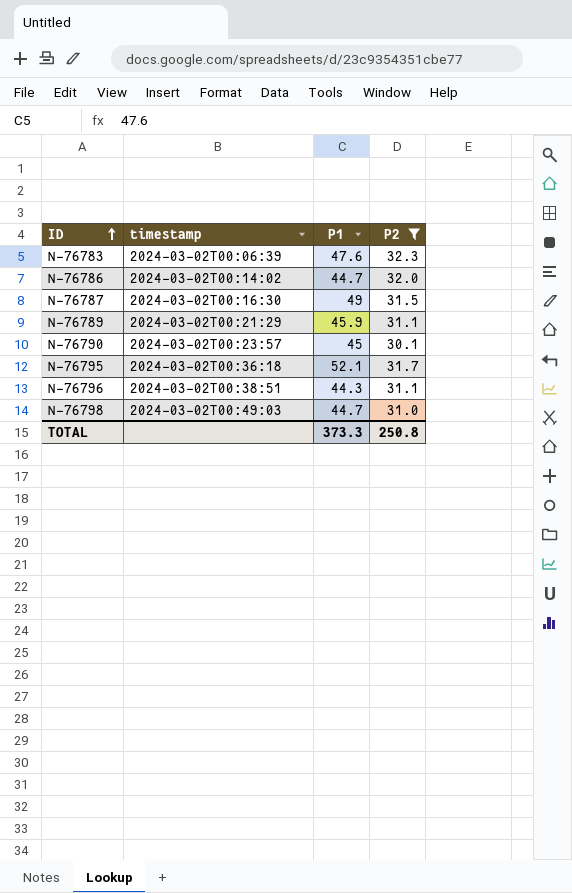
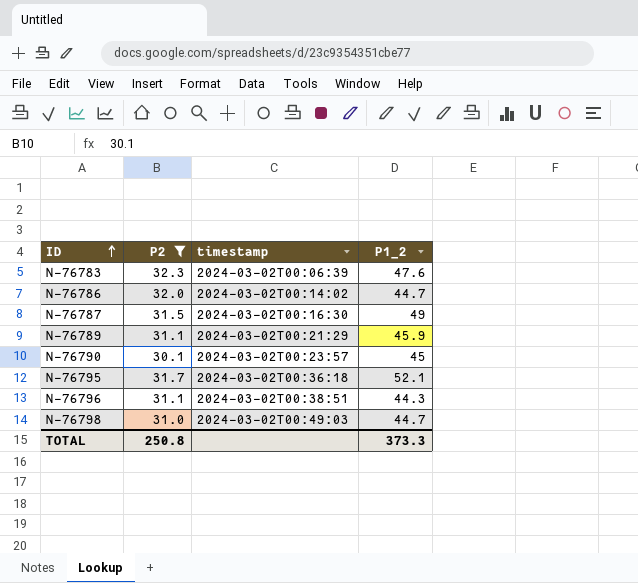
column P2 | position: 4 -> 2
column name: P1 -> P1_2

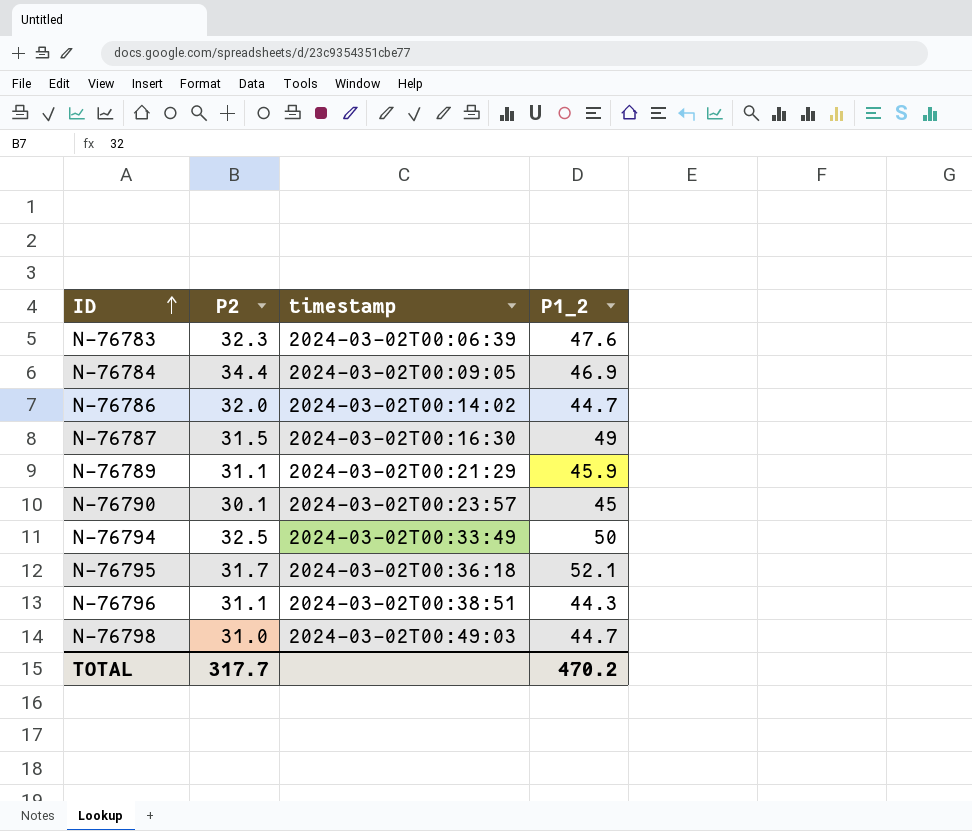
filter: P2 <= 32.3 -> none
TOTAL | P2: 250.8 -> 317.7
TOTAL | P1_2: 373.3 -> 470.2

